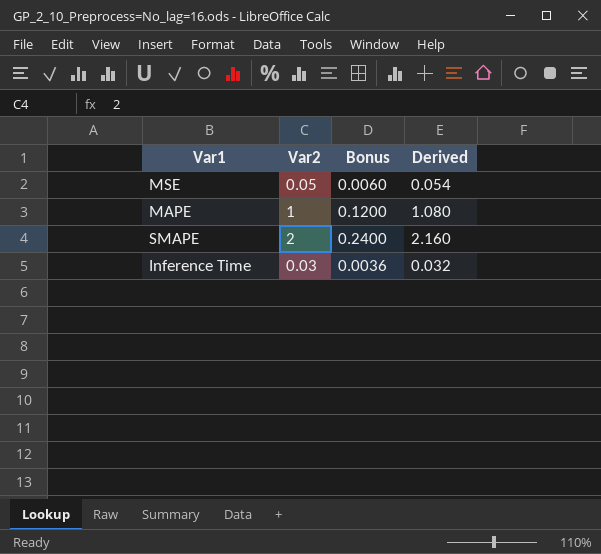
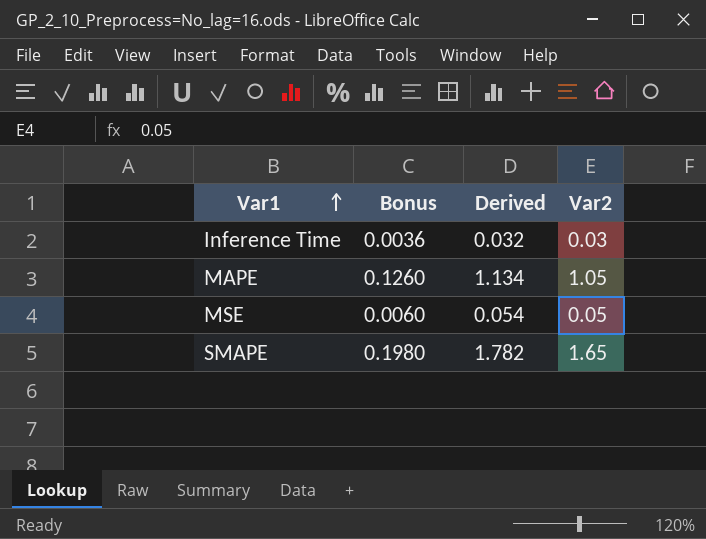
row order: none -> Var1 ascending
column Var2 | position: 2 -> 4
MAPE | Bonus: 0.1200 -> 0.1260
MAPE | Derived: 1.080 -> 1.134
MAPE | Var2: 1 -> 1.05
SMAPE | Bonus: 0.2400 -> 0.1980
SMAPE | Derived: 2.160 -> 1.782
SMAPE | Var2: 2 -> 1.65

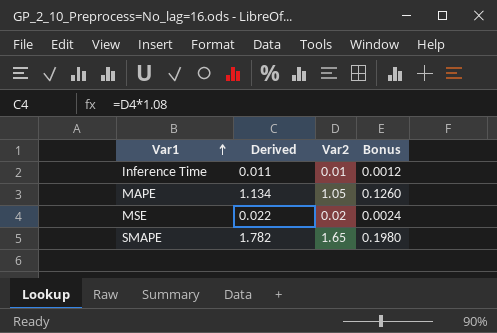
column Bonus | position: 2 -> 4
Inference Time | Derived: 0.032 -> 0.011
Inference Time | Var2: 0.03 -> 0.01
Inference Time | Bonus: 0.0036 -> 0.0012
MSE | Derived: 0.054 -> 0.022
MSE | Var2: 0.05 -> 0.02
MSE | Bonus: 0.0060 -> 0.0024

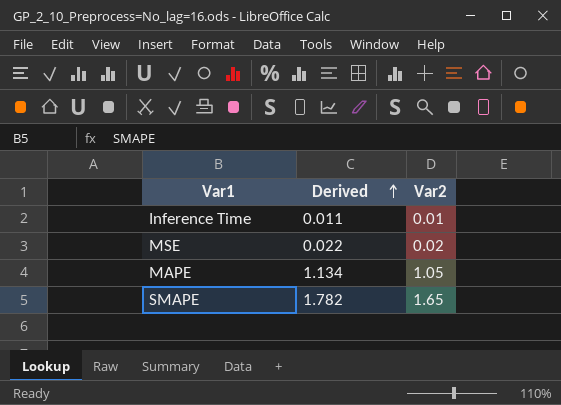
row order: Var1 ascending -> Derived ascending
column Bonus | formula: [Var2] * 0.12 -> none

